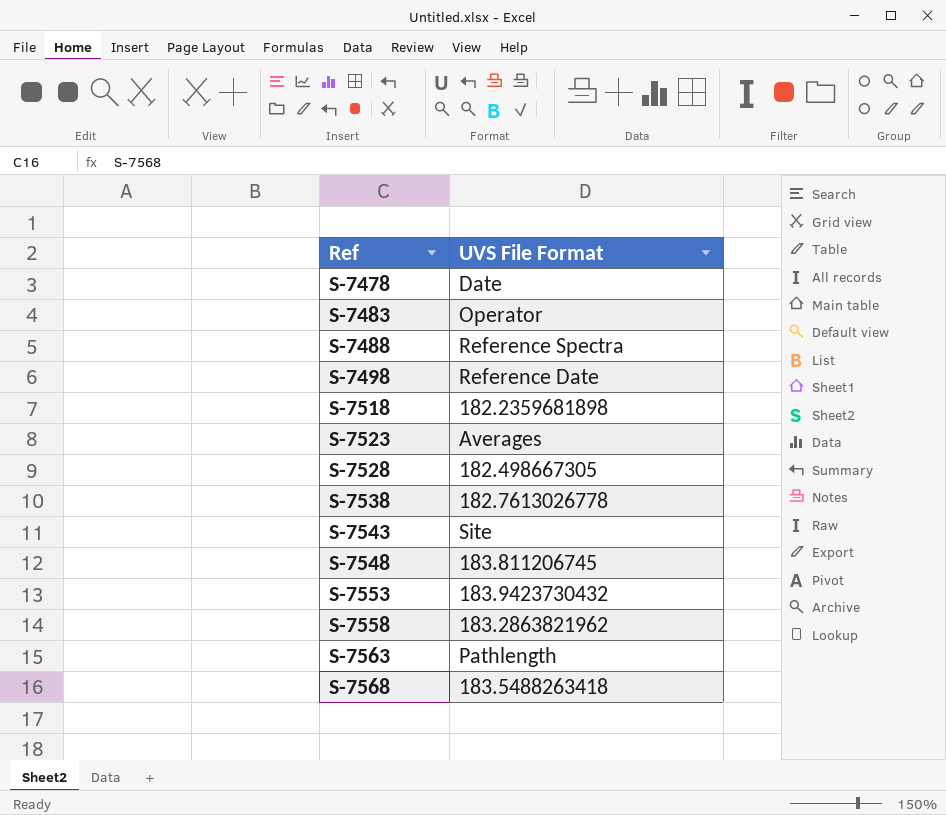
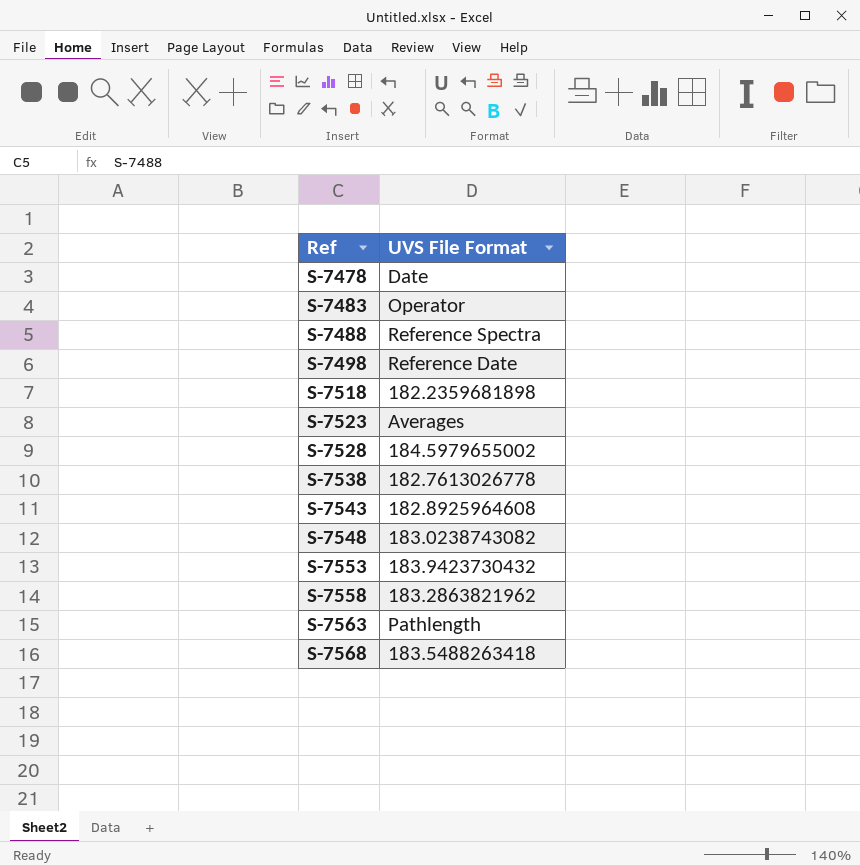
S-7528 | UVS File Format: 182.498667305 -> 184.5979655002
S-7543 | UVS File Format: Site -> 182.8925964608
S-7548 | UVS File Format: 183.811206745 -> 183.0238743082

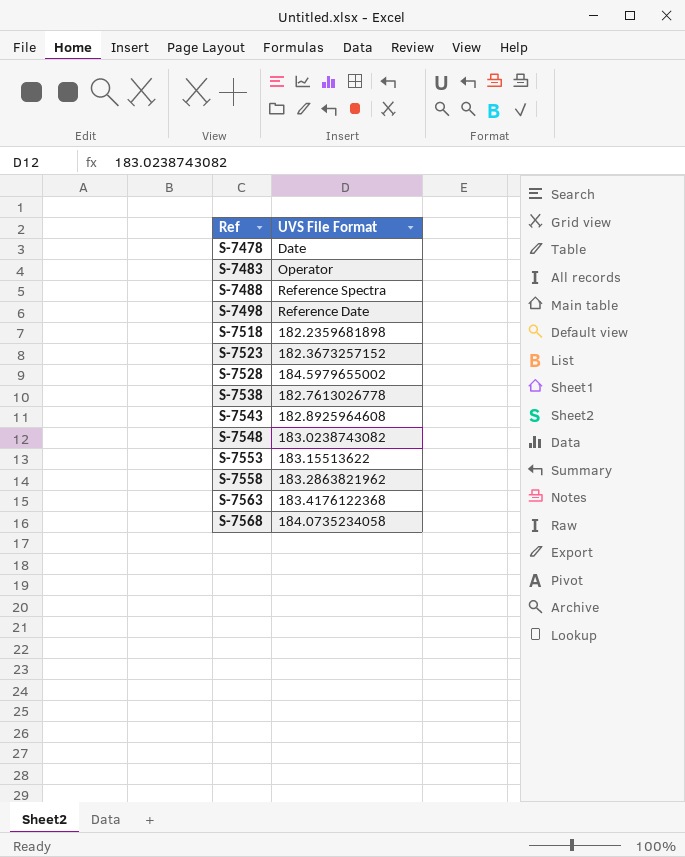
S-7523 | UVS File Format: Averages -> 182.3673257152
S-7553 | UVS File Format: 183.9423730432 -> 183.15513622
S-7563 | UVS File Format: Pathlength -> 183.4176122368
S-7568 | UVS File Format: 183.5488263418 -> 184.0735234058

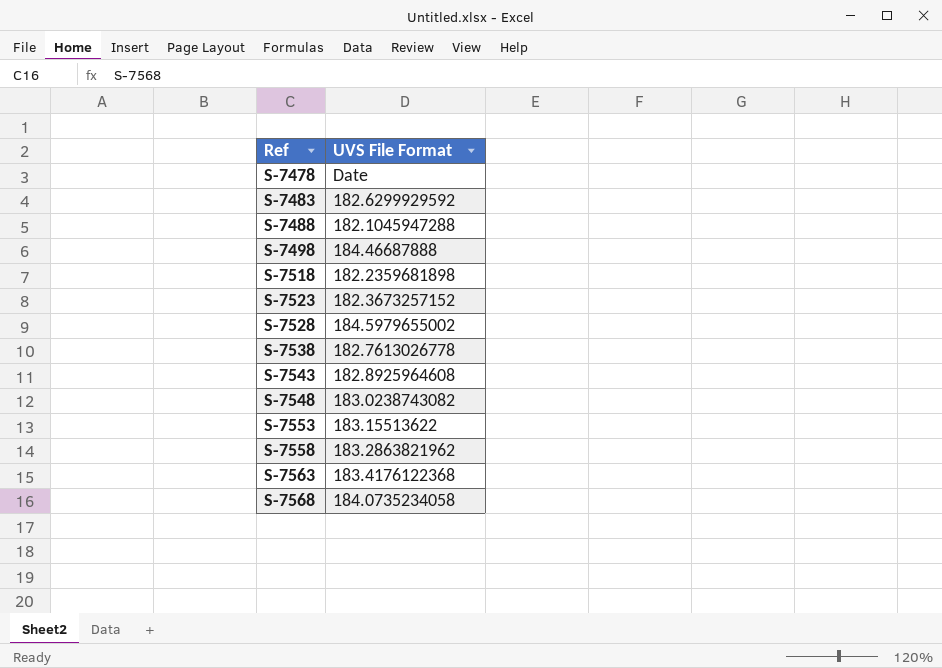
S-7483 | UVS File Format: Operator -> 182.6299929592
S-7488 | UVS File Format: Reference Spectra -> 182.1045947288
S-7498 | UVS File Format: Reference Date -> 184.46687888

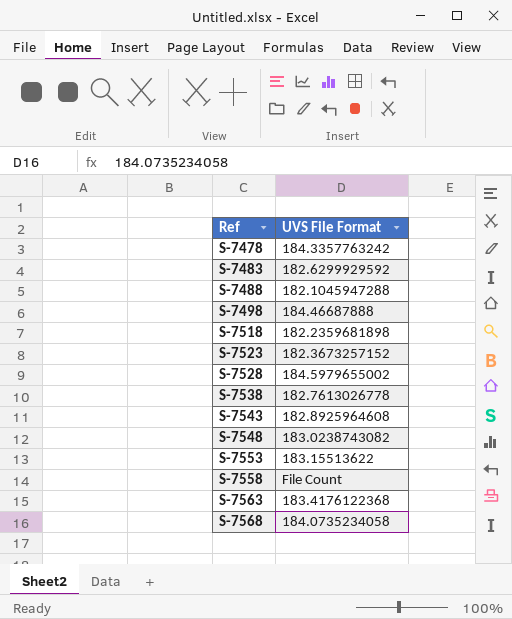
S-7478 | UVS File Format: Date -> 184.3357763242
S-7558 | UVS File Format: 183.2863821962 -> File Count

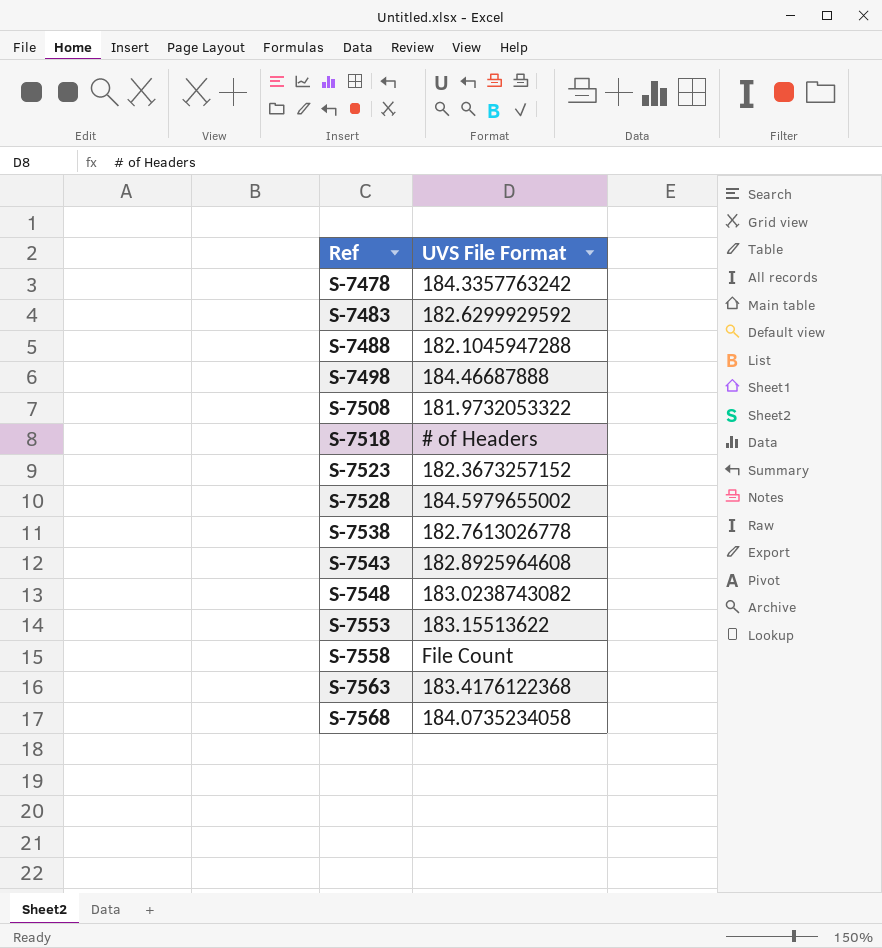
row S-7508: none -> 181.9732053322
S-7518 | UVS File Format: 182.2359681898 -> # of Headers

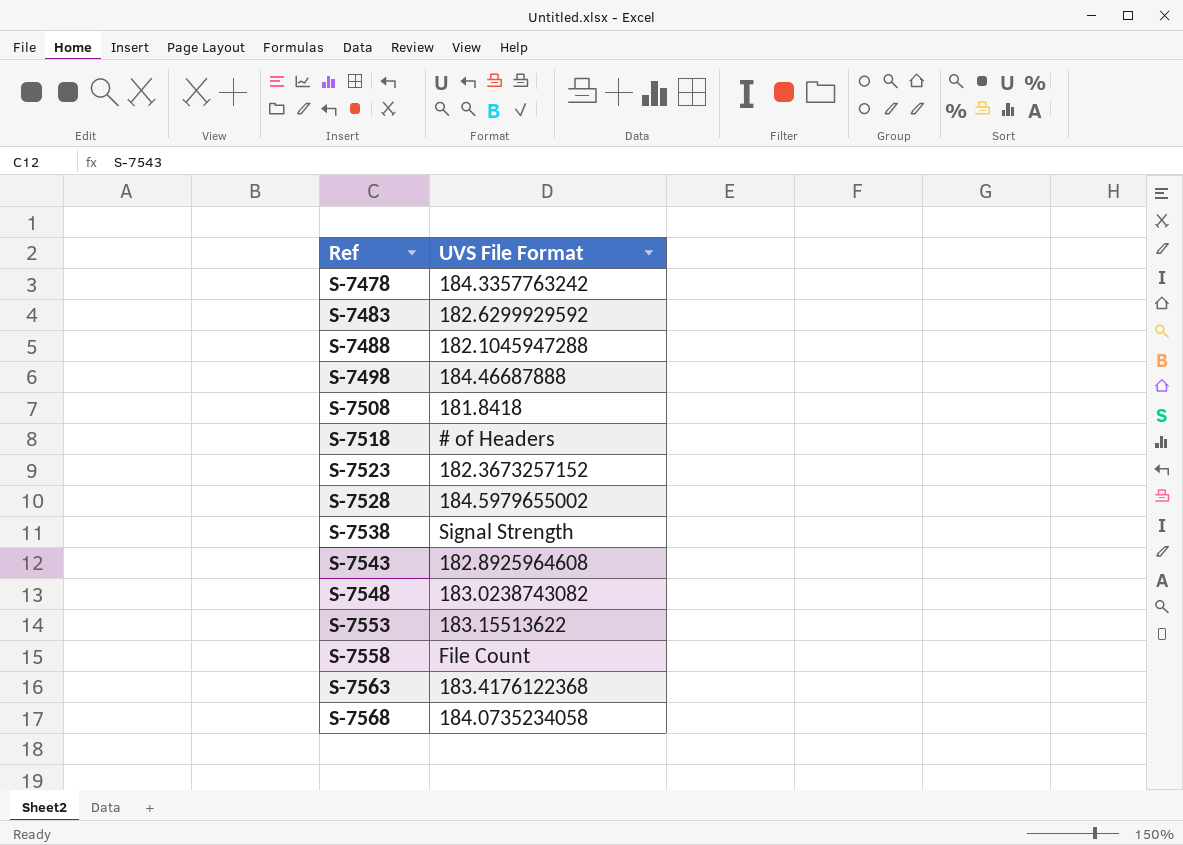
S-7508 | UVS File Format: 181.9732053322 -> 181.8418
S-7538 | UVS File Format: 182.7613026778 -> Signal Strength

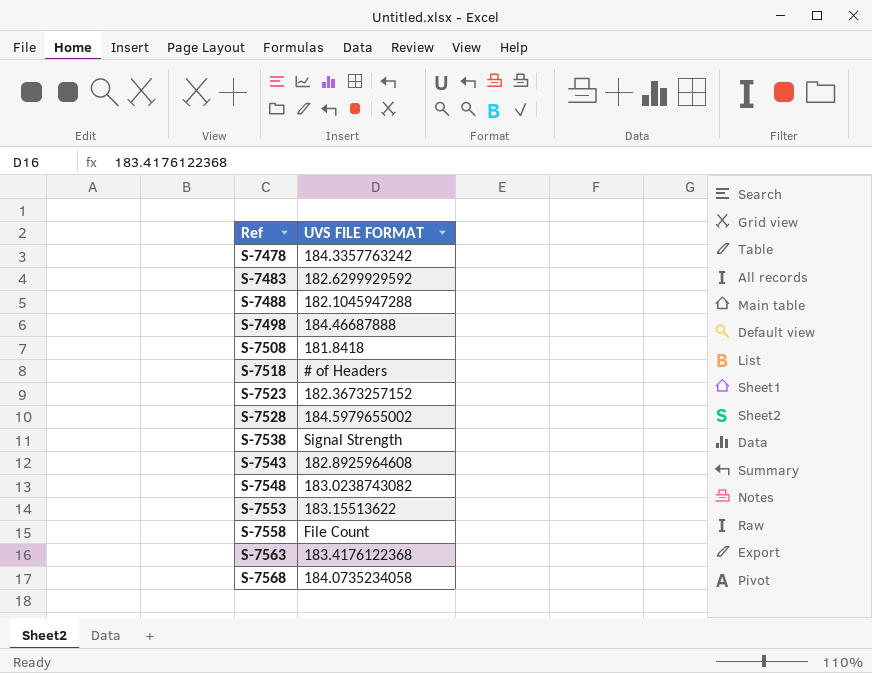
column name: UVS File Format -> UVS FILE FORMAT

